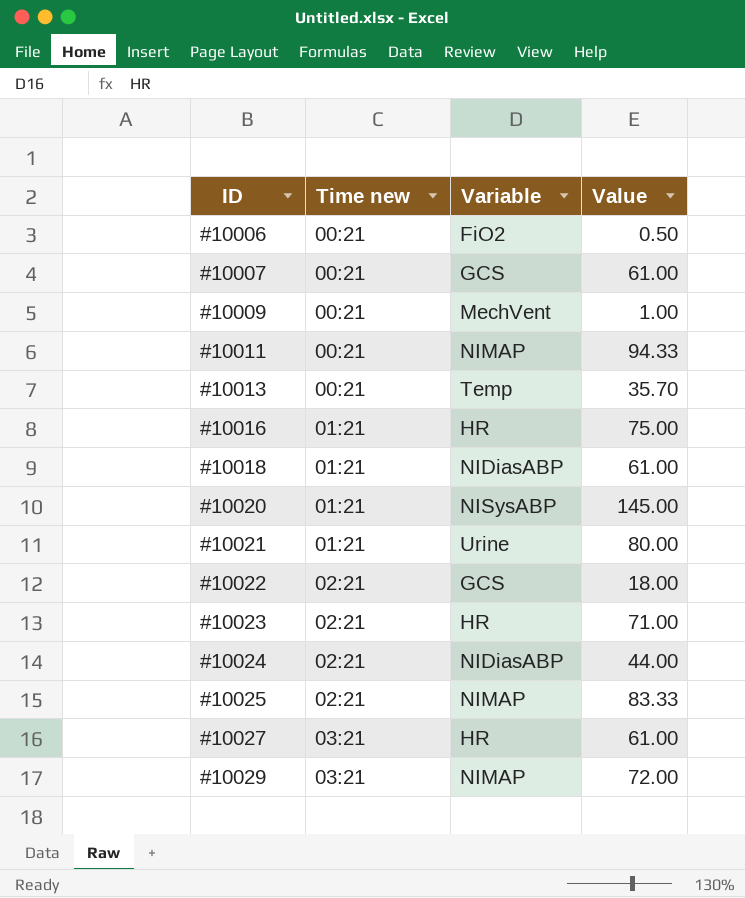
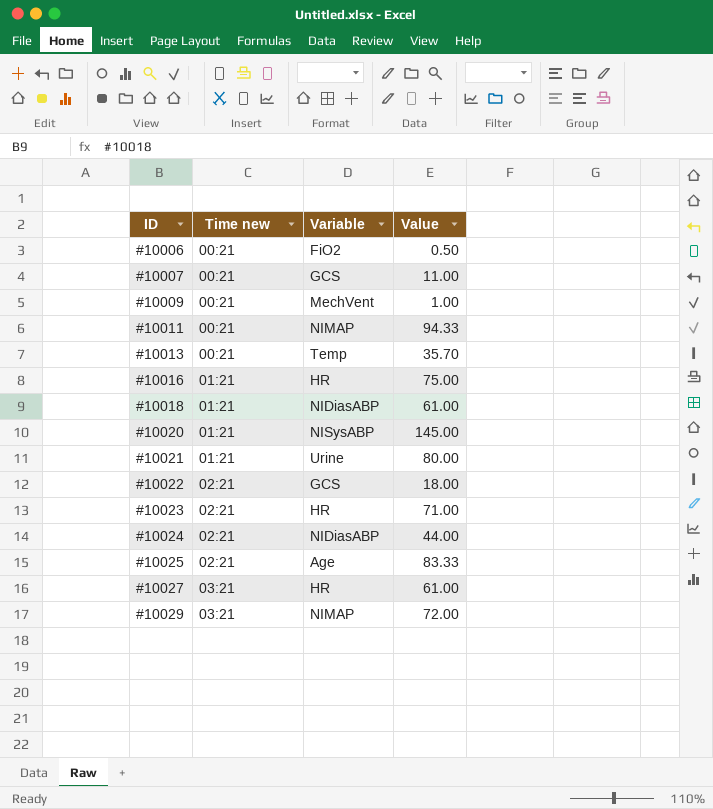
#10007 | Value: 61.00 -> 11.00
#10025 | Variable: NIMAP -> Age

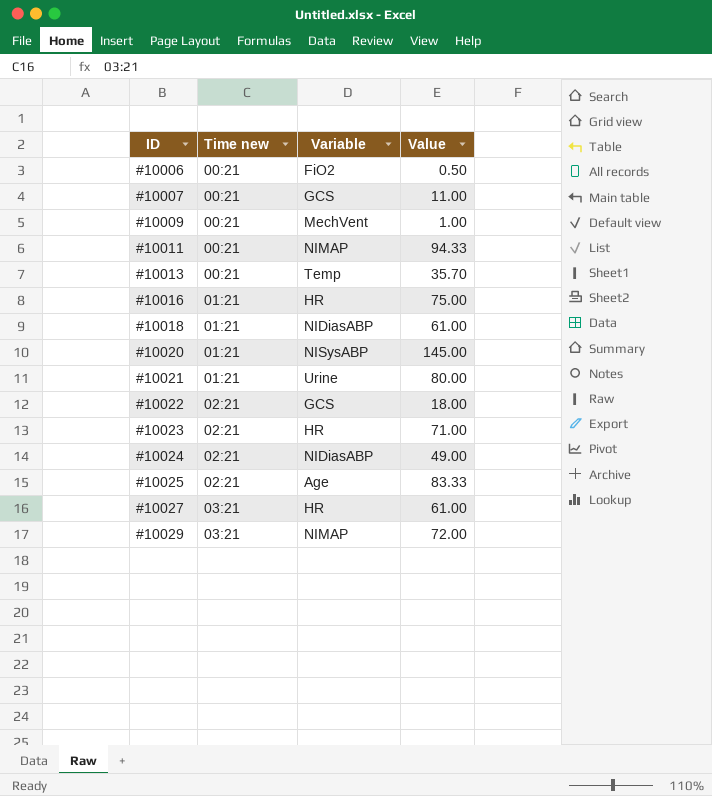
#10024 | Value: 44.00 -> 49.00

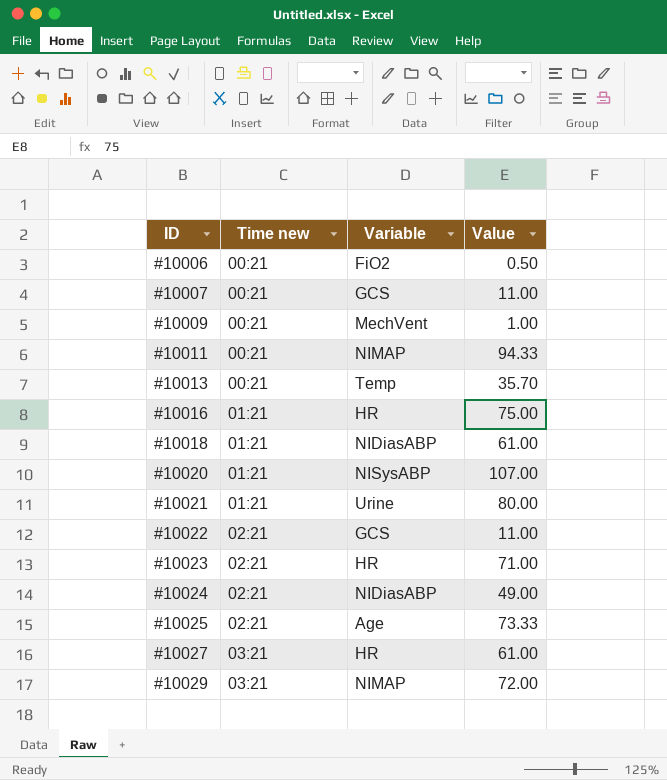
#10020 | Value: 145.00 -> 107.00
#10022 | Value: 18.00 -> 11.00
#10025 | Value: 83.33 -> 73.33

